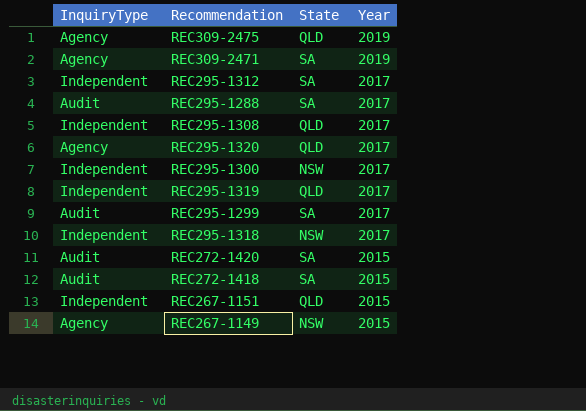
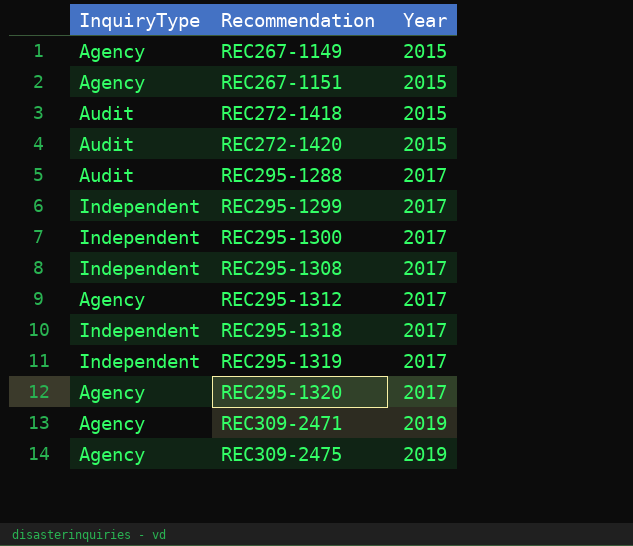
row order: Year descending -> Recommendation ascending
column State | position: 3 -> none
REC267-1151 | InquiryType: Independent -> Agency
REC295-1299 | InquiryType: Audit -> Independent
REC295-1312 | InquiryType: Independent -> Agency

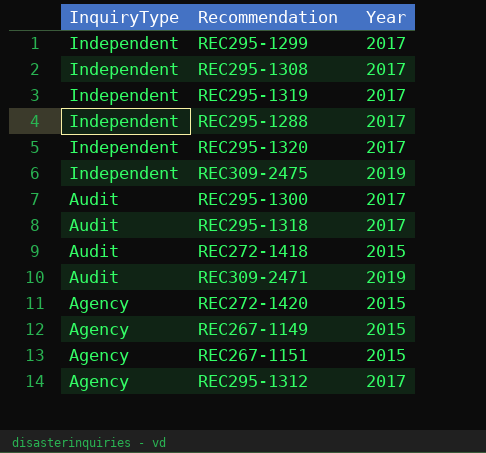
row order: Recommendation ascending -> InquiryType descending
REC295-1288 | InquiryType: Audit -> Independent
REC295-1320 | InquiryType: Agency -> Independent
REC309-2475 | InquiryType: Agency -> Independent
REC295-1300 | InquiryType: Independent -> Audit
REC295-1318 | InquiryType: Independent -> Audit
REC309-2471 | InquiryType: Agency -> Audit
REC272-1420 | InquiryType: Audit -> Agency

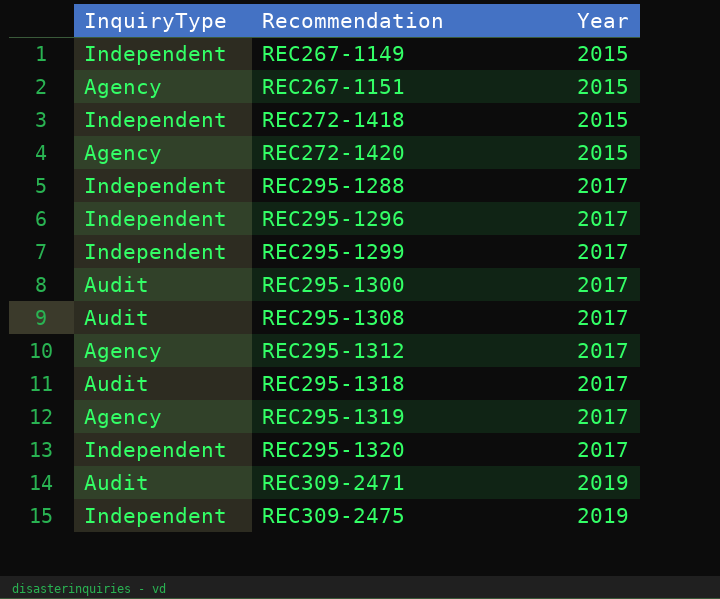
row order: InquiryType descending -> Recommendation ascending
REC267-1149 | InquiryType: Agency -> Independent
REC272-1418 | InquiryType: Audit -> Independent
row REC295-1296: none -> Independent | 2017
REC295-1308 | InquiryType: Independent -> Audit
REC295-1319 | InquiryType: Independent -> Agency

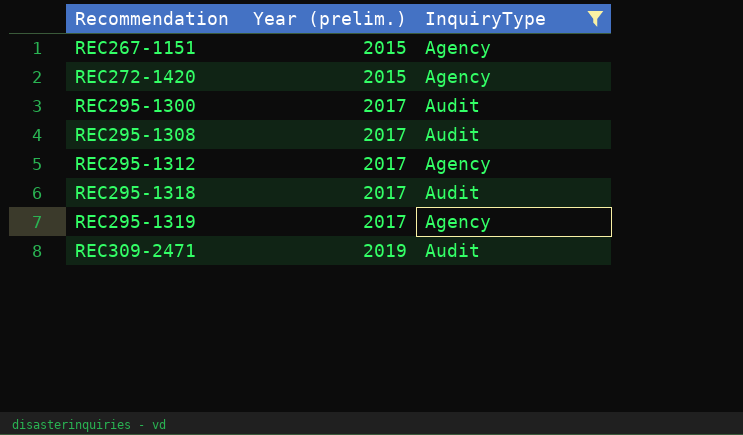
filter: none -> InquiryType != Independent
column name: Year -> Year (prelim.)
column InquiryType | position: 1 -> 3

